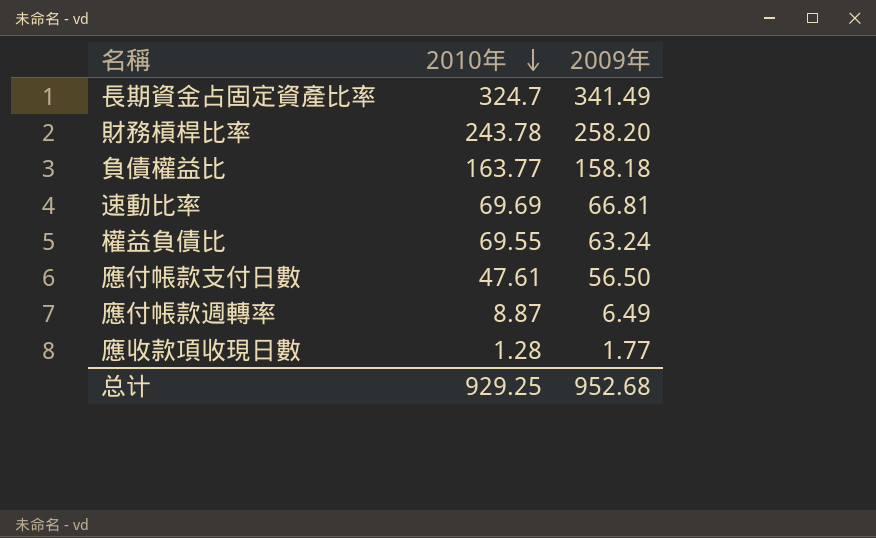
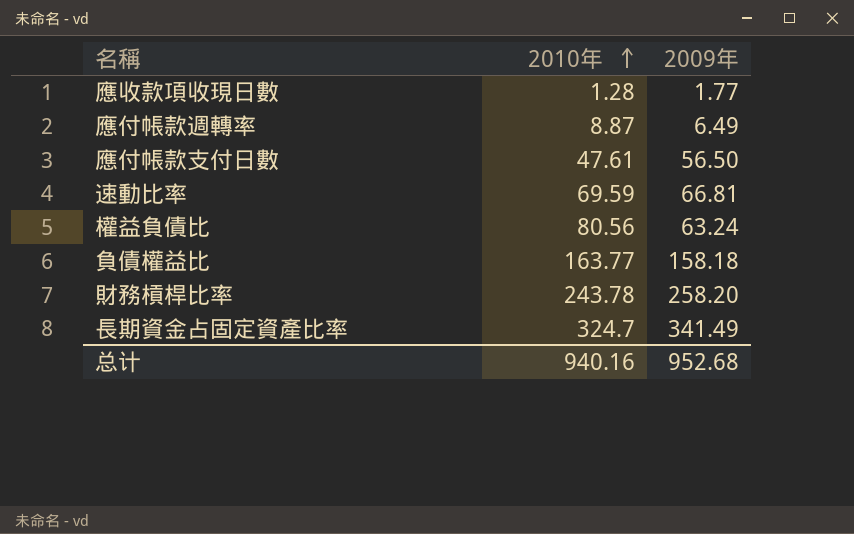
row order: 2010年 descending -> 2010年 ascending
速動比率 | 2010年: 69.69 -> 69.59
權益負債比 | 2010年: 69.55 -> 80.56
总计 | 2010年: 929.25 -> 940.16

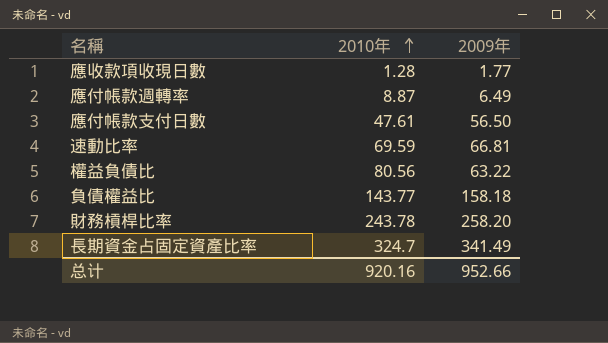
權益負債比 | 2009年: 63.24 -> 63.22
負債權益比 | 2010年: 163.77 -> 143.77
总计 | 2010年: 940.16 -> 920.16
总计 | 2009年: 952.68 -> 952.66

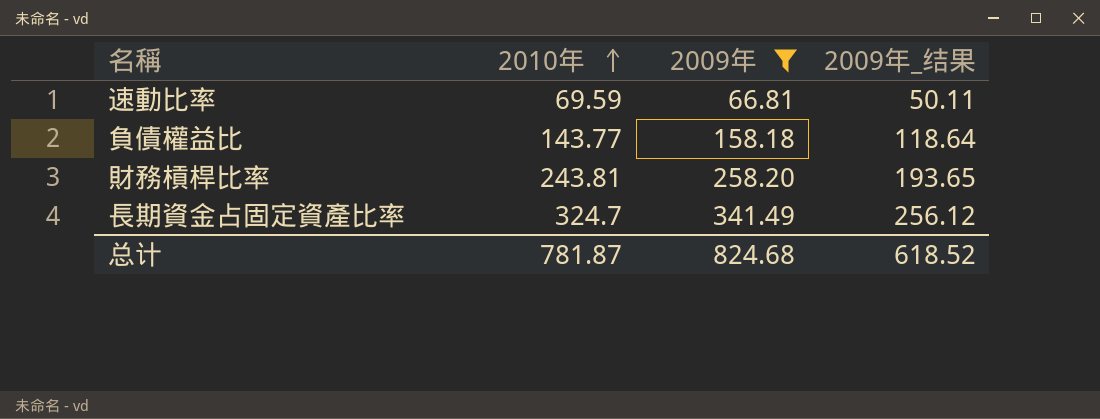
filter: none -> 2009年 >= 66.81
column 2009年_结果 | formula: none -> [2009年] * 0.75
財務槓桿比率 | 2010年: 243.78 -> 243.81
总计 | 2010年: 920.16 -> 781.87
总计 | 2009年: 952.66 -> 824.68

